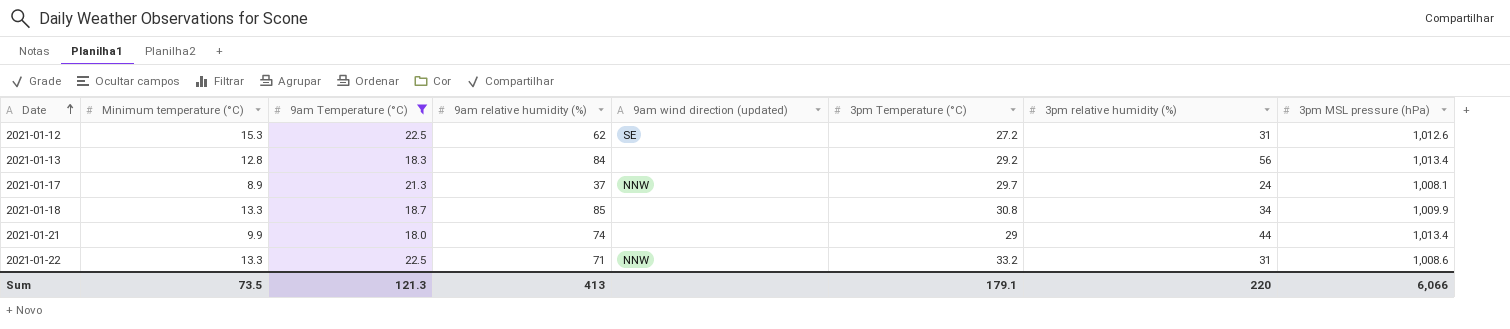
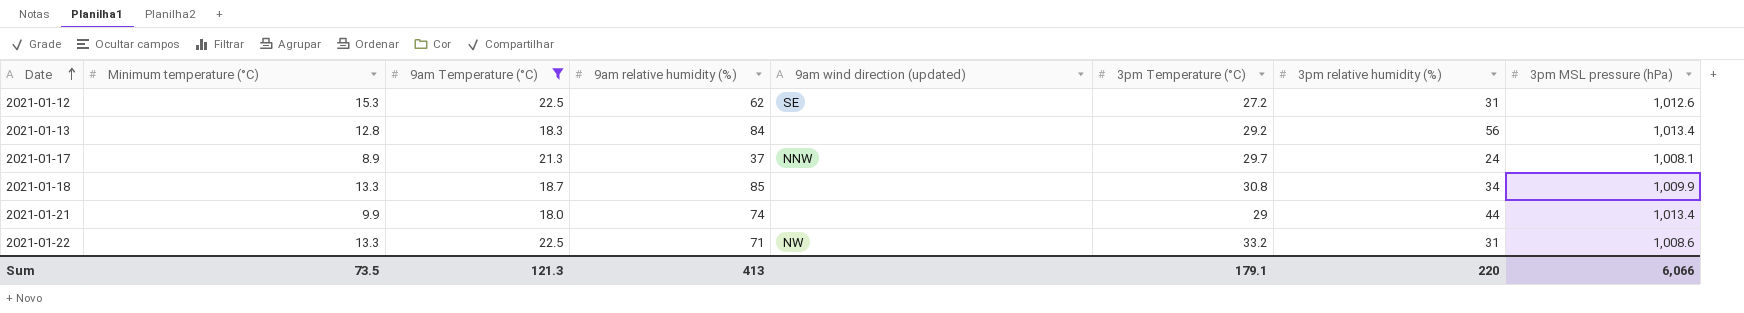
2021-01-22 | 9am wind direction (updated): NNW -> NW

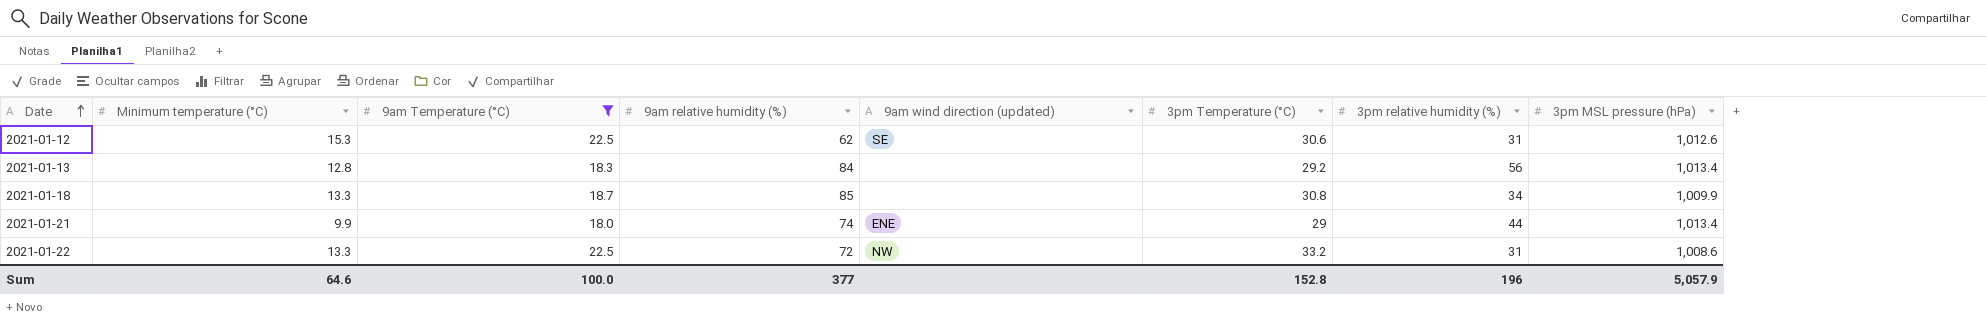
row 2021-01-17: 8.9 | 21.3 | 37 | NNW | 29.7 | 24 | 1,008.1 -> none
2021-01-12 | 3pm Temperature (°C): 27.2 -> 30.6
2021-01-21 | 9am wind direction (updated): none -> ENE
2021-01-22 | 9am relative humidity (%): 71 -> 72
Sum | Minimum temperature (°C): 73.5 -> 64.6
Sum | 9am Temperature (°C): 121.3 -> 100.0
Sum | 9am relative humidity (%): 413 -> 377
Sum | 3pm Temperature (°C): 179.1 -> 152.8
Sum | 3pm relative humidity (%): 220 -> 196
Sum | 3pm MSL pressure (hPa): 6,066 -> 5,057.9

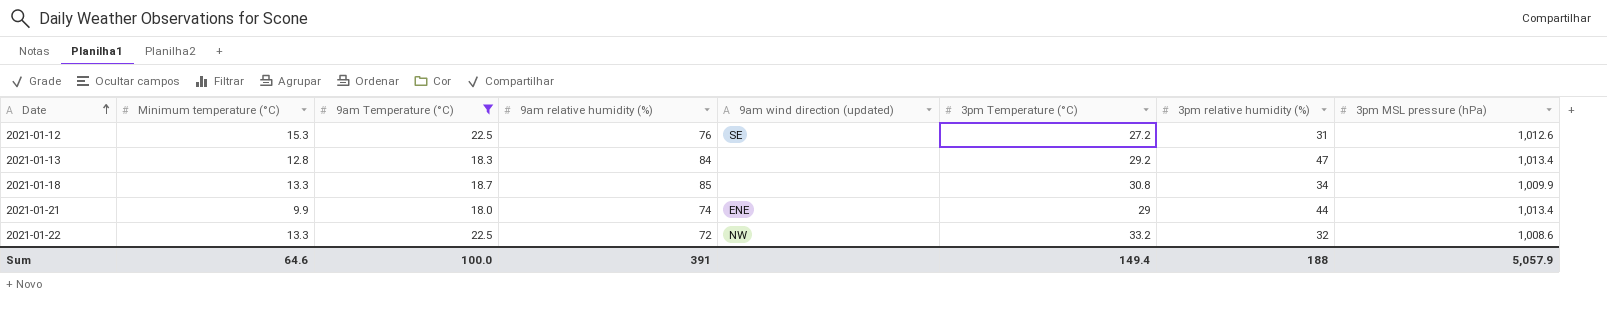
2021-01-12 | 9am relative humidity (%): 62 -> 76
2021-01-12 | 3pm Temperature (°C): 30.6 -> 27.2
2021-01-13 | 3pm relative humidity (%): 56 -> 47
2021-01-22 | 3pm relative humidity (%): 31 -> 32
Sum | 9am relative humidity (%): 377 -> 391
Sum | 3pm Temperature (°C): 152.8 -> 149.4
Sum | 3pm relative humidity (%): 196 -> 188

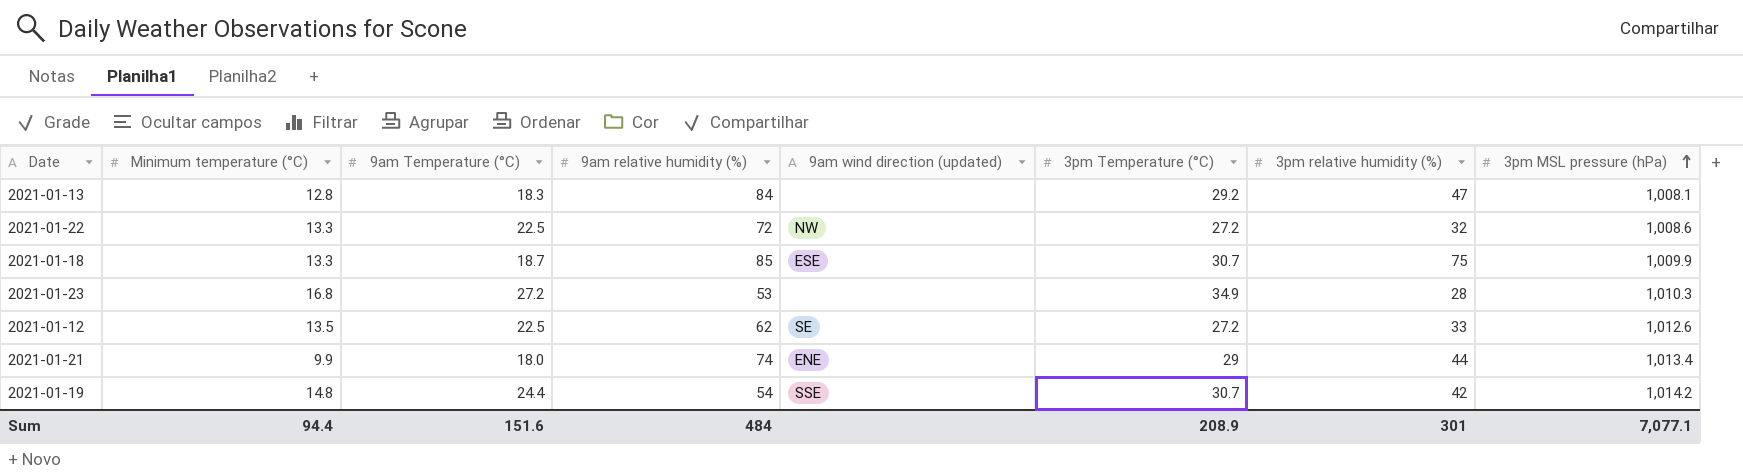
filter: 9am Temperature (°C) <= 22.5 -> none
row order: Date ascending -> 3pm MSL pressure (hPa) ascending
2021-01-13 | 3pm MSL pressure (hPa): 1,013.4 -> 1,008.1
2021-01-22 | 3pm Temperature (°C): 33.2 -> 27.2
2021-01-18 | 9am wind direction (updated): none -> ESE
2021-01-18 | 3pm Temperature (°C): 30.8 -> 30.7
2021-01-18 | 3pm relative humidity (%): 34 -> 75
2021-01-12 | Minimum temperature (°C): 15.3 -> 13.5
2021-01-12 | 9am relative humidity (%): 76 -> 62
2021-01-12 | 3pm relative humidity (%): 31 -> 33
Sum | Minimum temperature (°C): 64.6 -> 94.4
Sum | 9am Temperature (°C): 100.0 -> 151.6
Sum | 9am relative humidity (%): 391 -> 484
Sum | 3pm Temperature (°C): 149.4 -> 208.9
Sum | 3pm relative humidity (%): 188 -> 301
Sum | 3pm MSL pressure (hPa): 5,057.9 -> 7,077.1

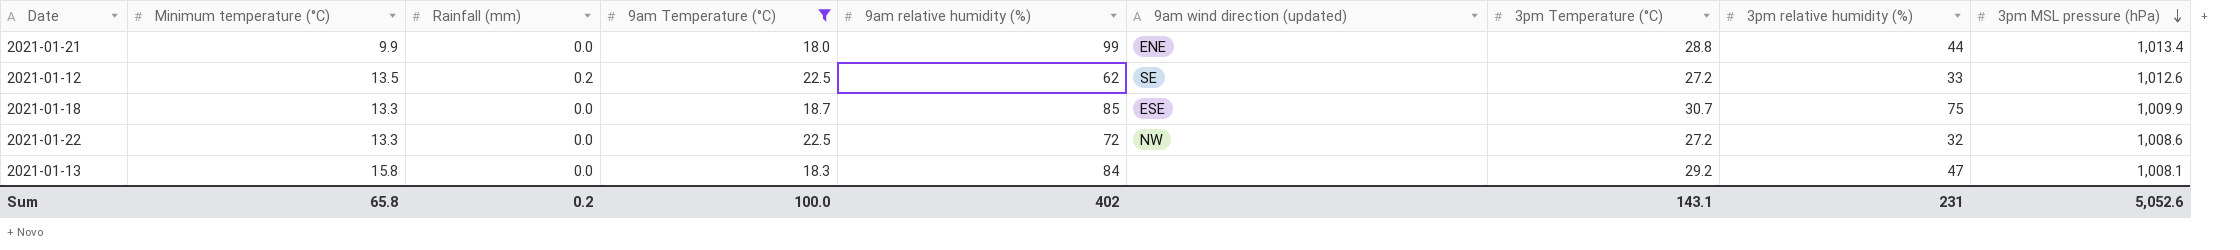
filter: none -> 9am Temperature (°C) <= 22.5
row order: 3pm MSL pressure (hPa) ascending -> 3pm MSL pressure (hPa) descending
column Rainfall (mm) | position: none -> 3
2021-01-21 | 9am relative humidity (%): 74 -> 99
2021-01-21 | 3pm Temperature (°C): 29 -> 28.8
2021-01-13 | Minimum temperature (°C): 12.8 -> 15.8
Sum | Minimum temperature (°C): 94.4 -> 65.8
Sum | 9am Temperature (°C): 151.6 -> 100.0
Sum | 9am relative humidity (%): 484 -> 402
Sum | 3pm Temperature (°C): 208.9 -> 143.1
Sum | 3pm relative humidity (%): 301 -> 231
Sum | 3pm MSL pressure (hPa): 7,077.1 -> 5,052.6

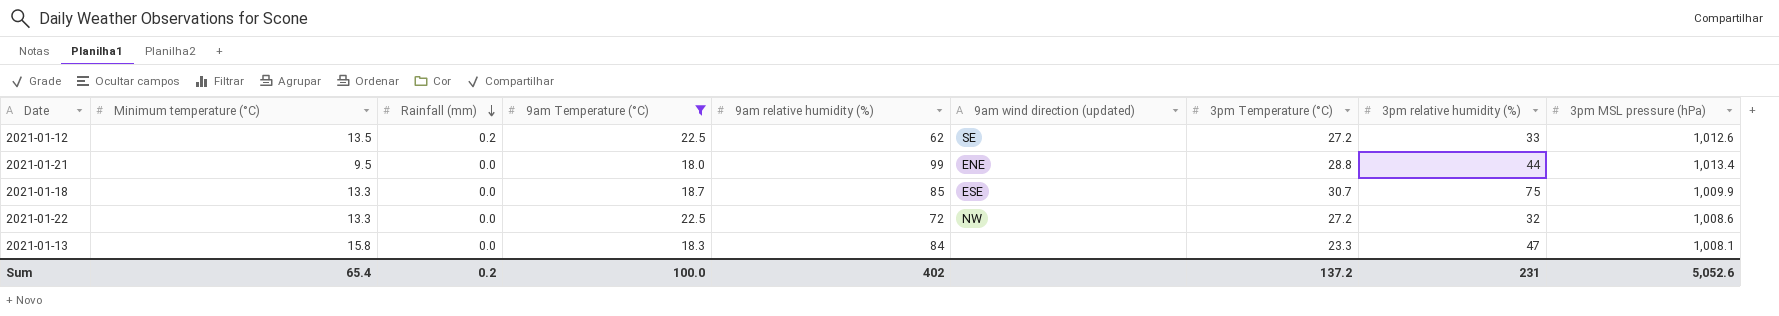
row order: 3pm MSL pressure (hPa) descending -> Rainfall (mm) descending
2021-01-21 | Minimum temperature (°C): 9.9 -> 9.5
2021-01-13 | 3pm Temperature (°C): 29.2 -> 23.3
Sum | Minimum temperature (°C): 65.8 -> 65.4
Sum | 3pm Temperature (°C): 143.1 -> 137.2

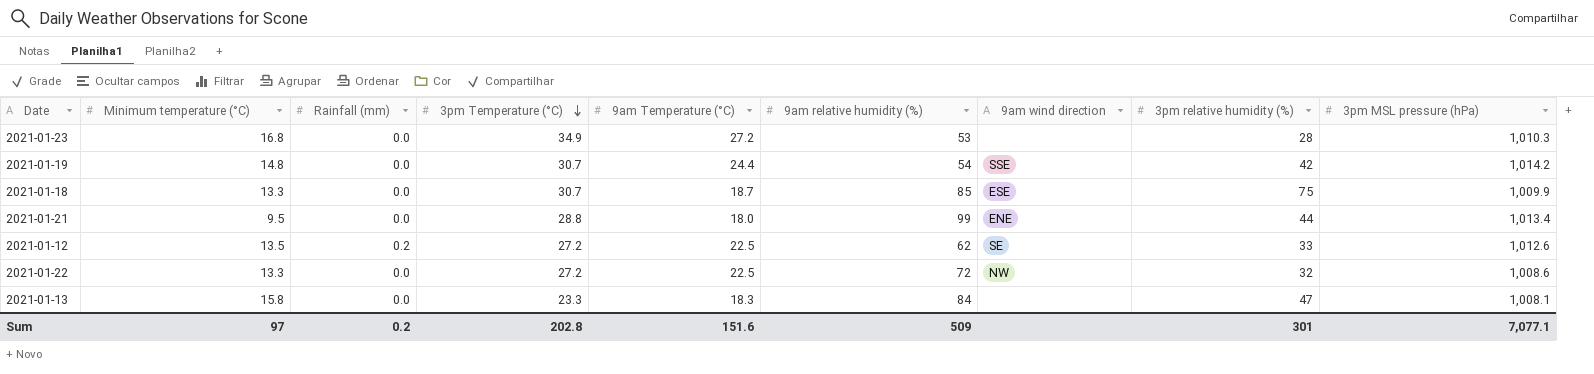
filter: 9am Temperature (°C) <= 22.5 -> none
row order: Rainfall (mm) descending -> 3pm Temperature (°C) descending
column 3pm Temperature (°C) | position: 7 -> 4
column name: 9am wind direction (updated) -> 9am wind direction
Sum | Minimum temperature (°C): 65.4 -> 97
Sum | 3pm Temperature (°C): 137.2 -> 202.8
Sum | 9am Temperature (°C): 100.0 -> 151.6
Sum | 9am relative humidity (%): 402 -> 509
Sum | 3pm relative humidity (%): 231 -> 301
Sum | 3pm MSL pressure (hPa): 5,052.6 -> 7,077.1

